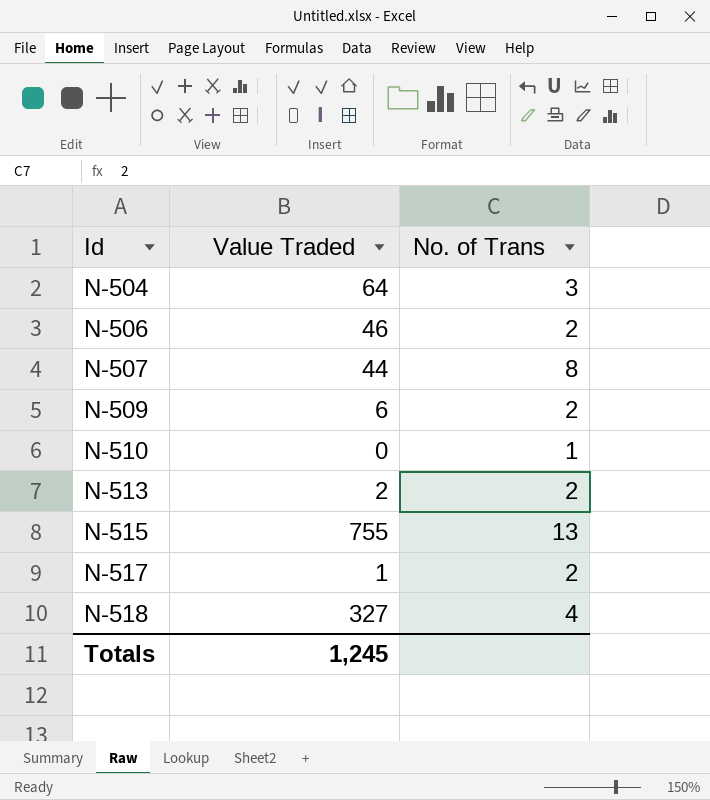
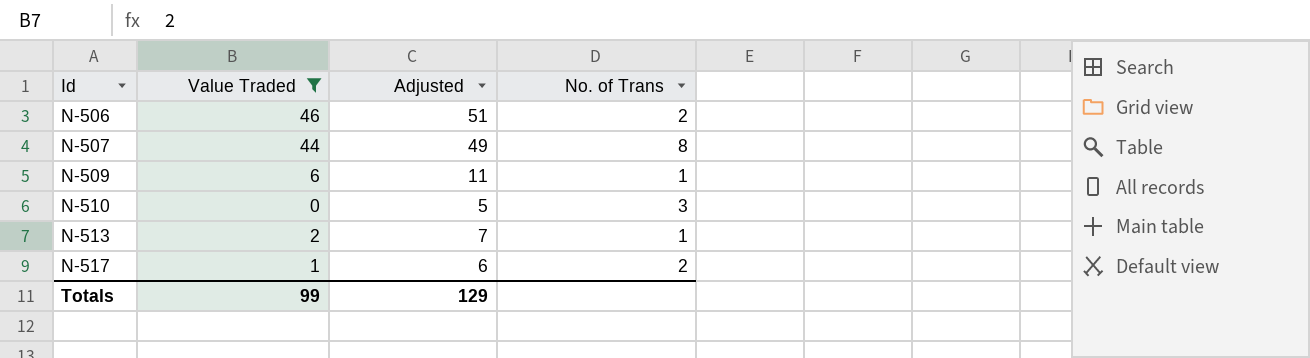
filter: none -> Value Traded <= 46
column Adjusted | formula: none -> [Value Traded] + 5
N-509 | No. of Trans: 2 -> 1
N-510 | No. of Trans: 1 -> 3
N-513 | No. of Trans: 2 -> 1
Totals | Value Traded: 1,245 -> 99

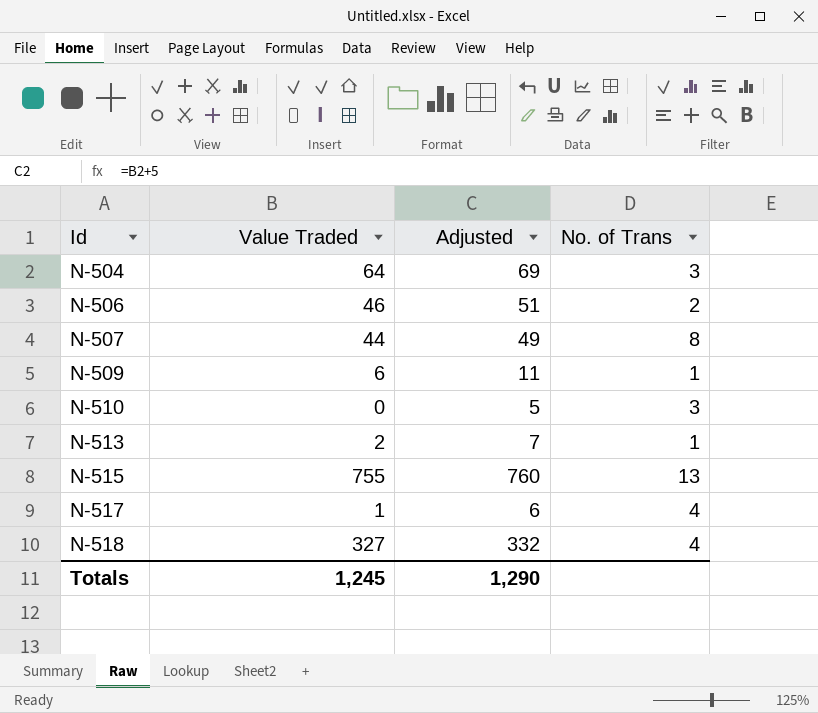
filter: Value Traded <= 46 -> none
N-517 | No. of Trans: 2 -> 4
Totals | Value Traded: 99 -> 1,245
Totals | Adjusted: 129 -> 1,290

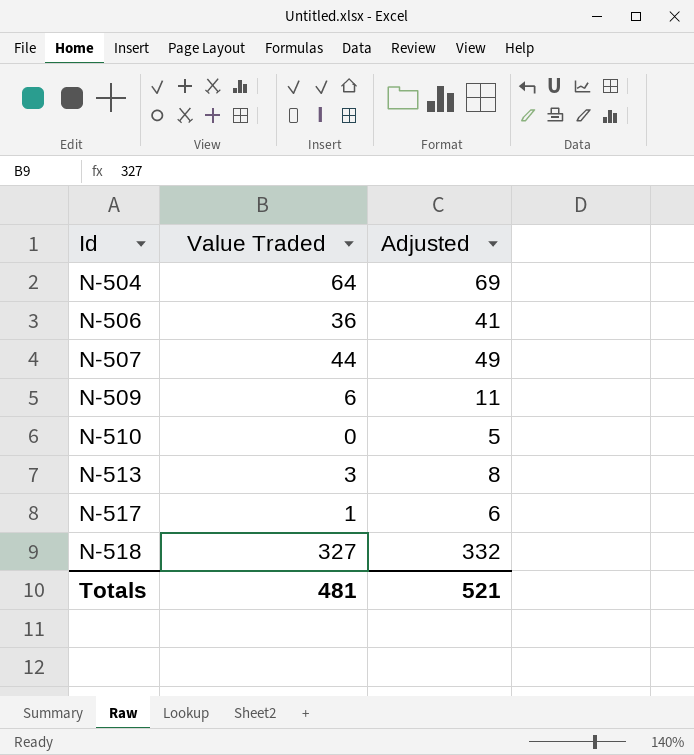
column No. of Trans | position: 4 -> none
row N-515: 755 | 760 | 13 -> none
N-506 | Value Traded: 46 -> 36
N-506 | Adjusted: 51 -> 41
N-513 | Value Traded: 2 -> 3
N-513 | Adjusted: 7 -> 8
Totals | Value Traded: 1,245 -> 481
Totals | Adjusted: 1,290 -> 521

